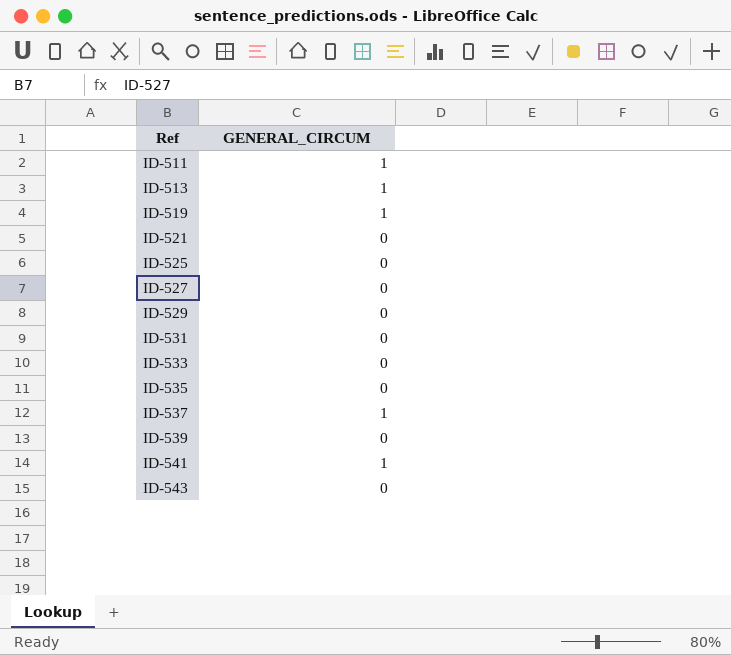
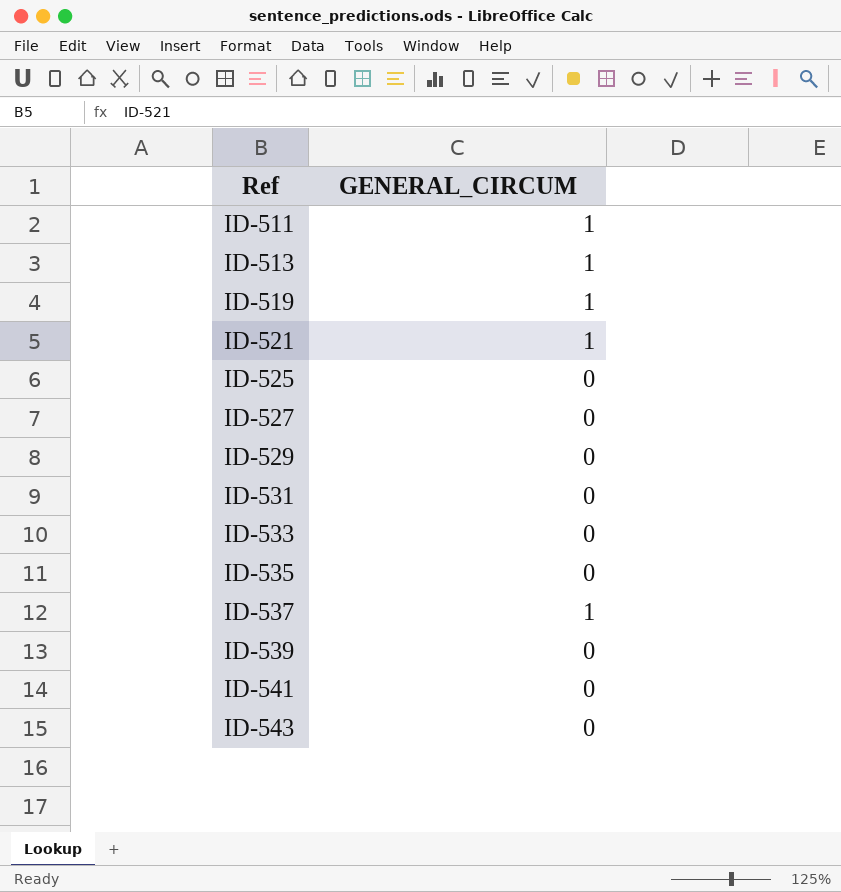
ID-521 | GENERAL_CIRCUM: 0 -> 1
ID-541 | GENERAL_CIRCUM: 1 -> 0

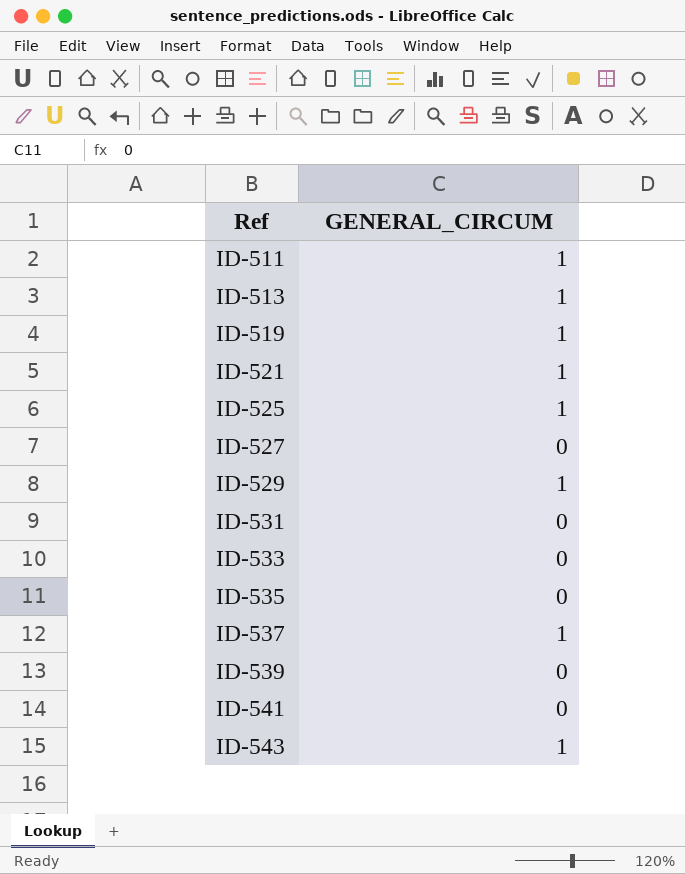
ID-525 | GENERAL_CIRCUM: 0 -> 1
ID-529 | GENERAL_CIRCUM: 0 -> 1
ID-543 | GENERAL_CIRCUM: 0 -> 1

